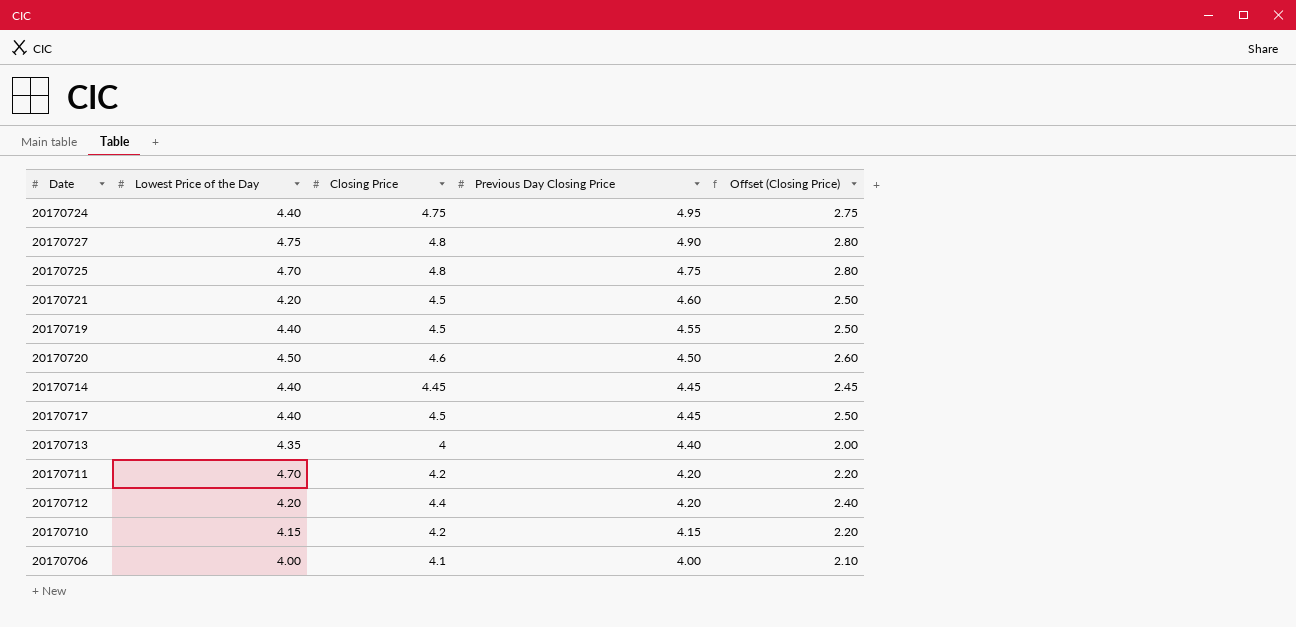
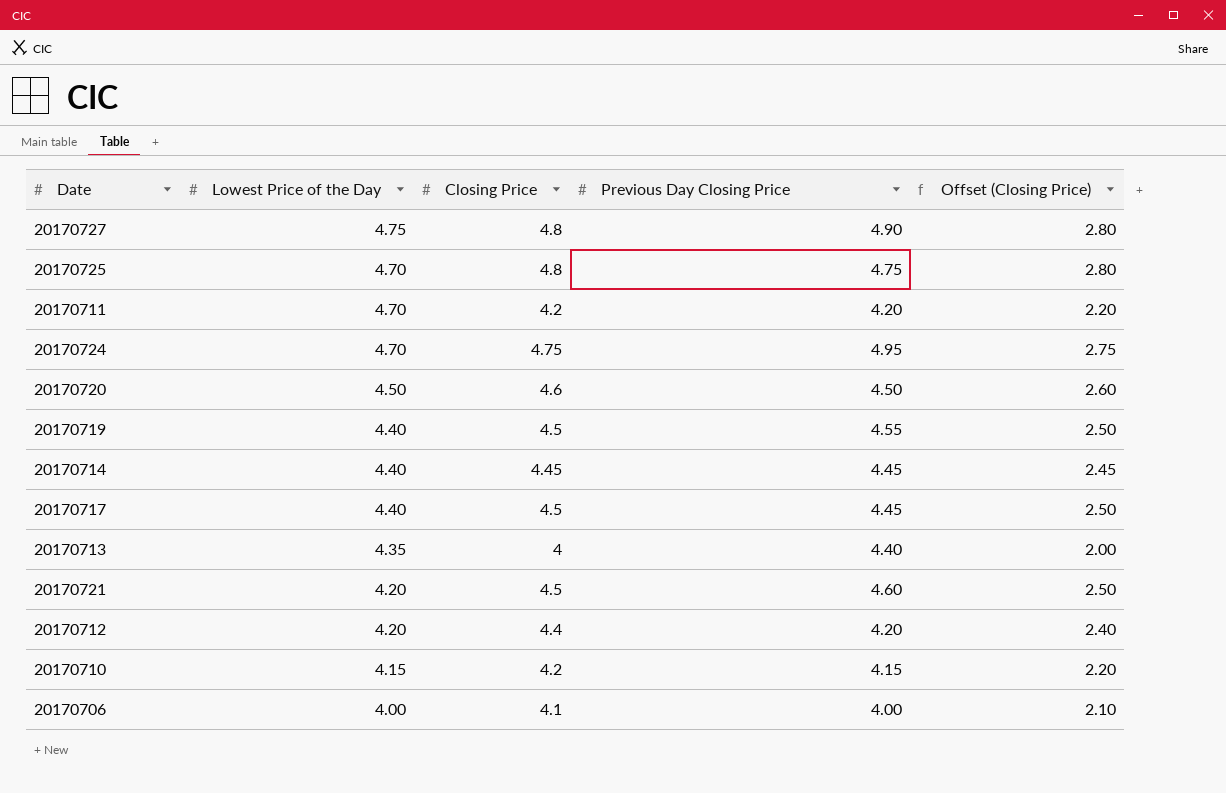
row order: Previous Day Closing Price descending -> Lowest Price of the Day descending
20170724 | Lowest Price of the Day: 4.40 -> 4.70

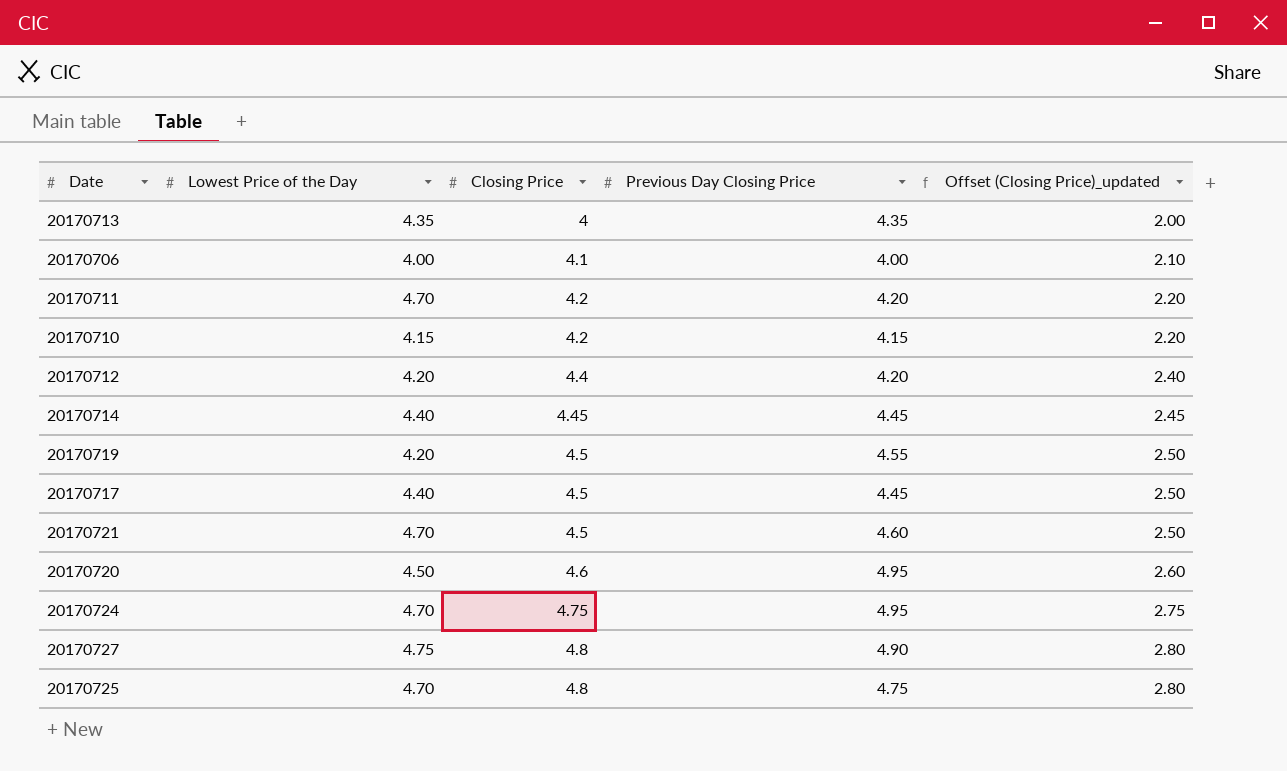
row order: Lowest Price of the Day descending -> Closing Price ascending
column name: Offset (Closing Price) -> Offset (Closing Price)_updated
20170713 | Previous Day Closing Price: 4.40 -> 4.35
20170719 | Lowest Price of the Day: 4.40 -> 4.20
20170721 | Lowest Price of the Day: 4.20 -> 4.70
20170720 | Previous Day Closing Price: 4.50 -> 4.95

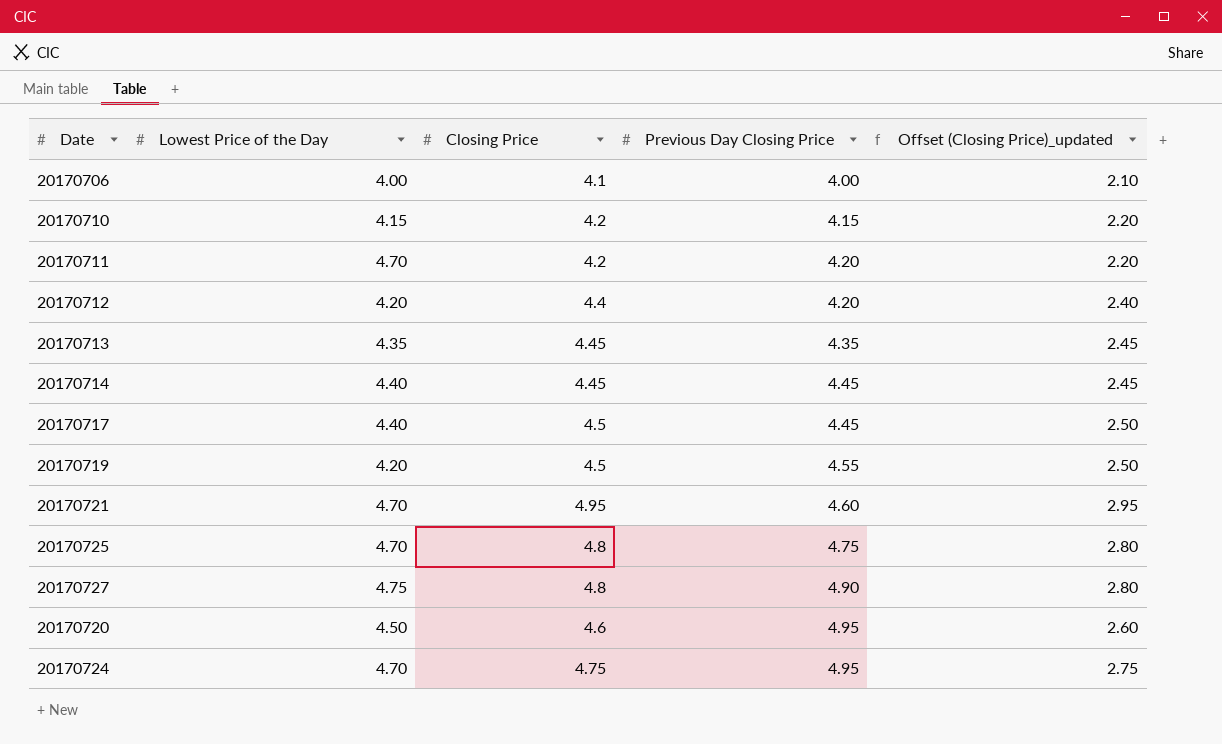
row order: Closing Price ascending -> Previous Day Closing Price ascending
20170713 | Closing Price: 4 -> 4.45
20170713 | Offset (Closing Price)_updated: 2.00 -> 2.45
20170721 | Closing Price: 4.5 -> 4.95
20170721 | Offset (Closing Price)_updated: 2.50 -> 2.95

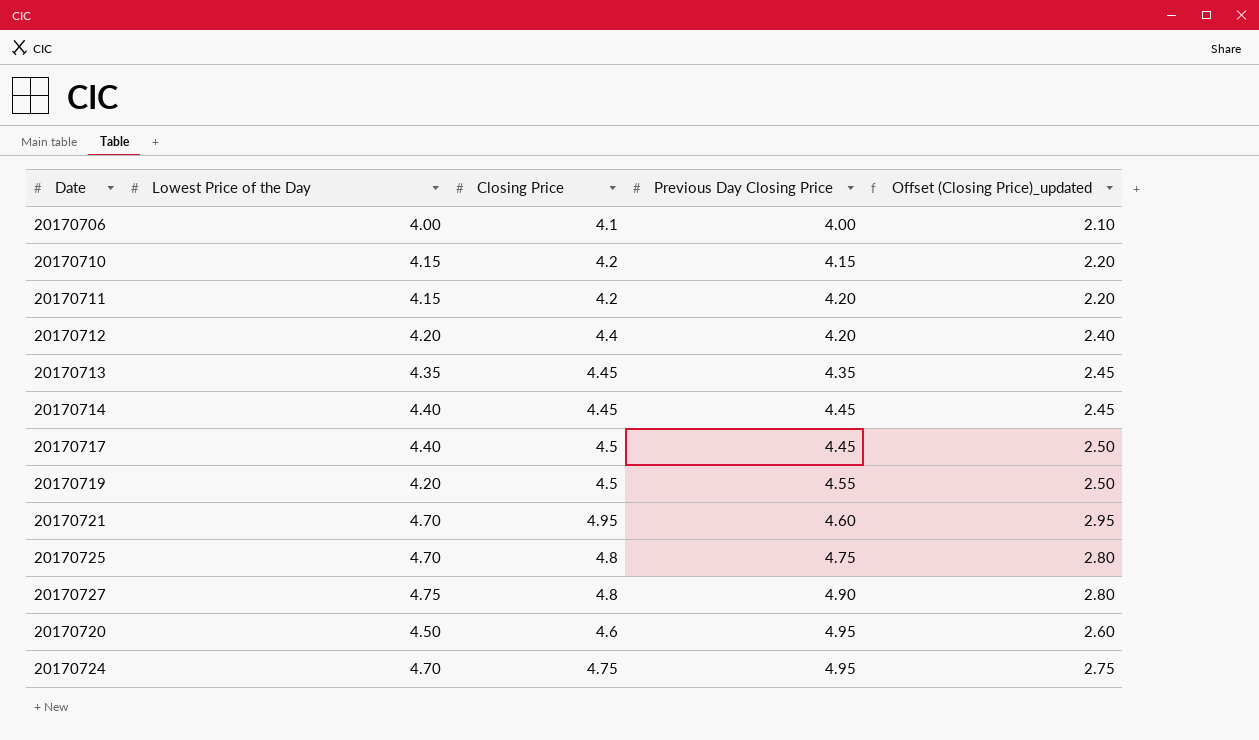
20170711 | Lowest Price of the Day: 4.70 -> 4.15

